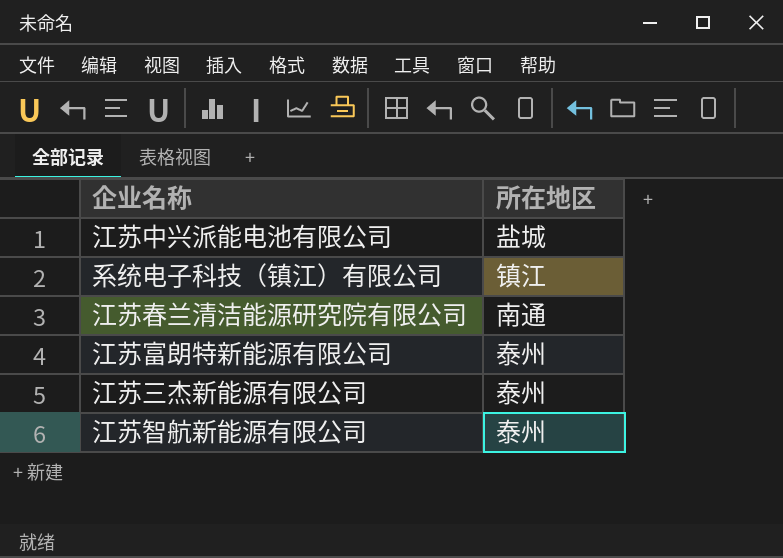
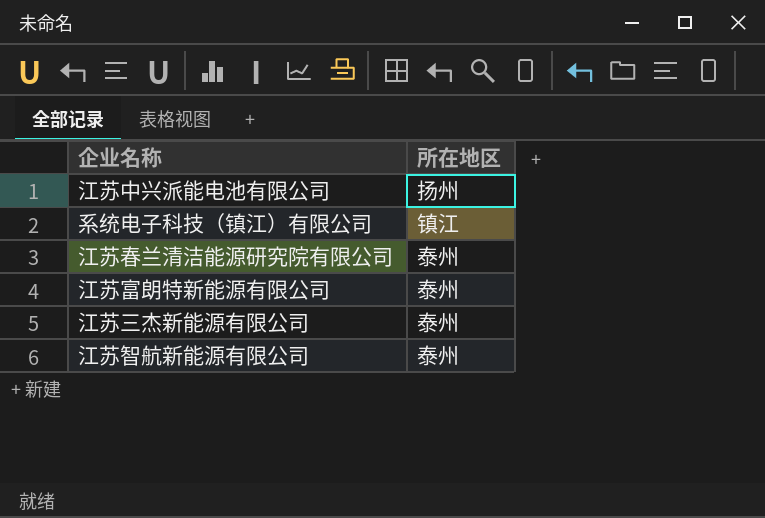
江苏中兴派能电池有限公司 | 所在地区: 盐城 -> 扬州
江苏春兰清洁能源研究院有限公司 | 所在地区: 南通 -> 泰州

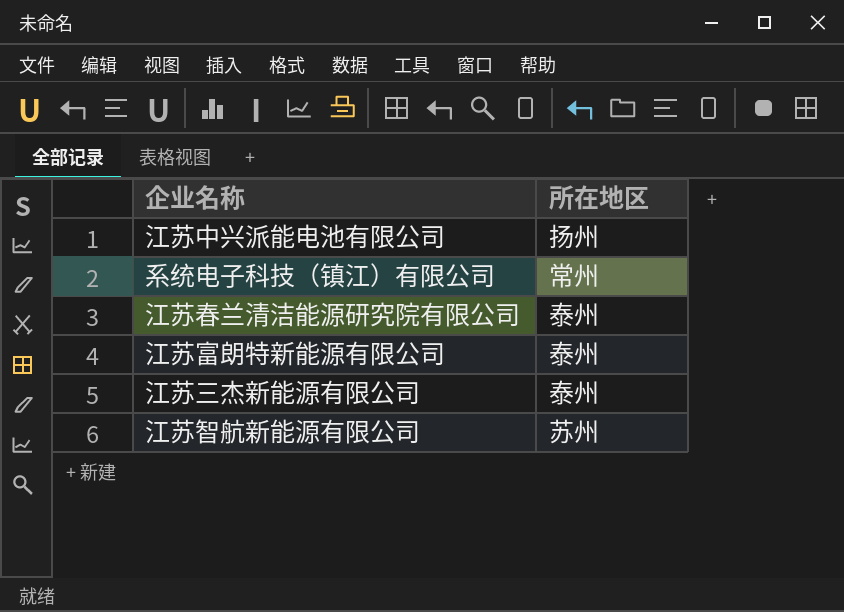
系统电子科技（镇江）有限公司 | 所在地区: 镇江 -> 常州
江苏智航新能源有限公司 | 所在地区: 泰州 -> 苏州

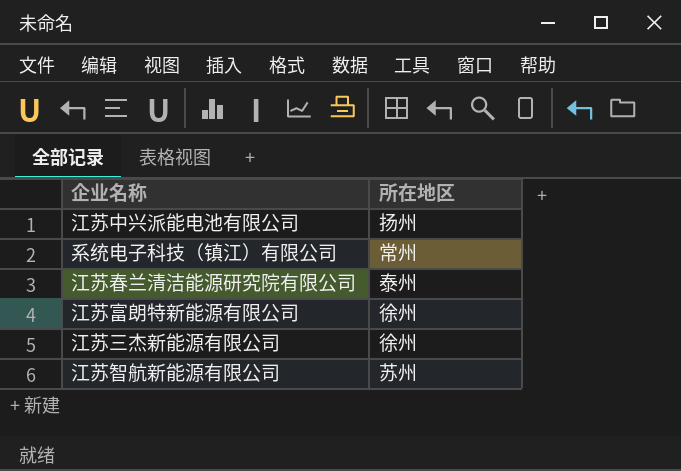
江苏富朗特新能源有限公司 | 所在地区: 泰州 -> 徐州
江苏三杰新能源有限公司 | 所在地区: 泰州 -> 徐州

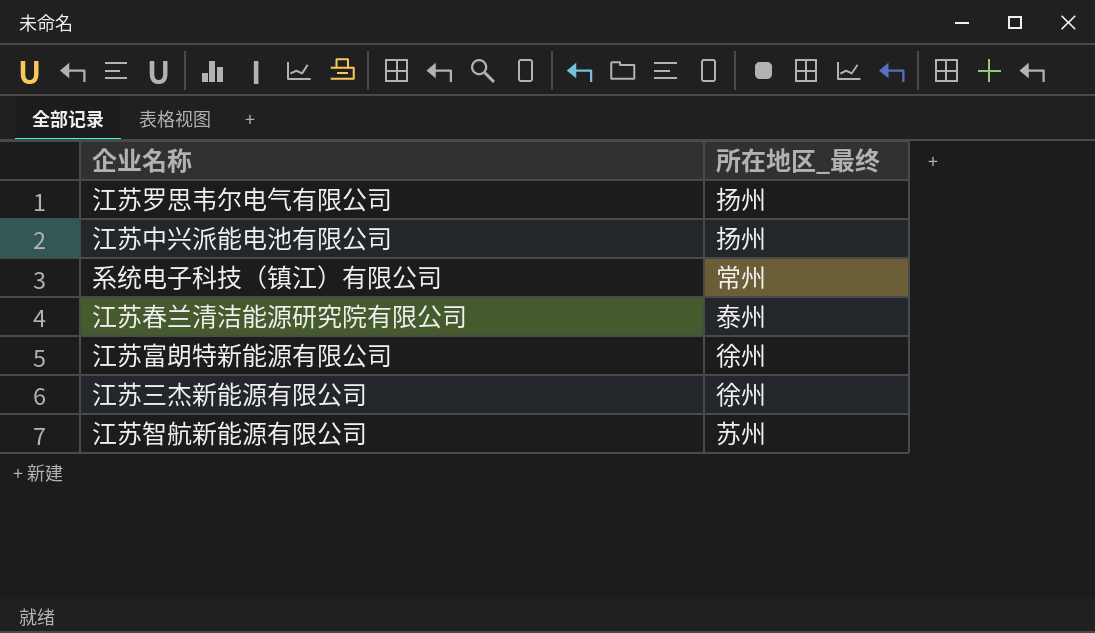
column name: 所在地区 -> 所在地区_最终
row 江苏罗思韦尔电气有限公司: none -> 扬州

